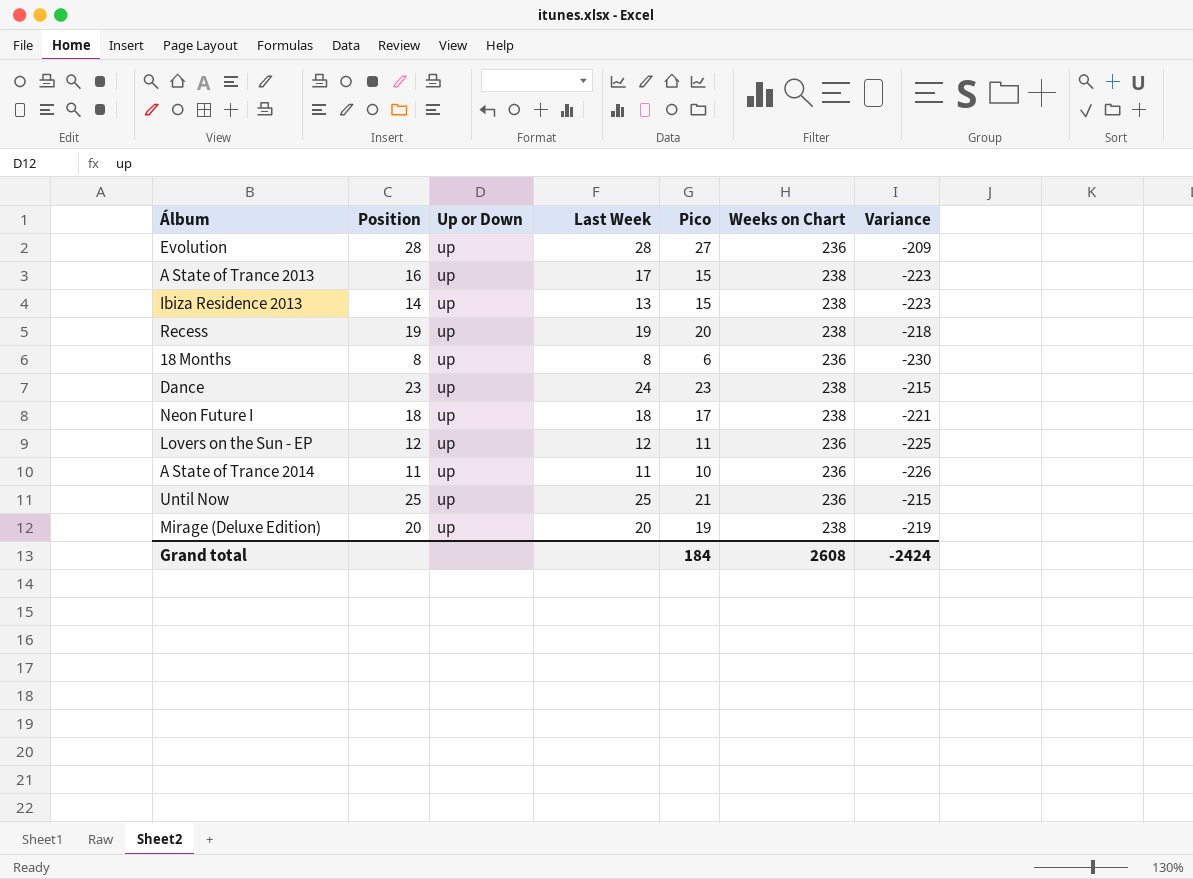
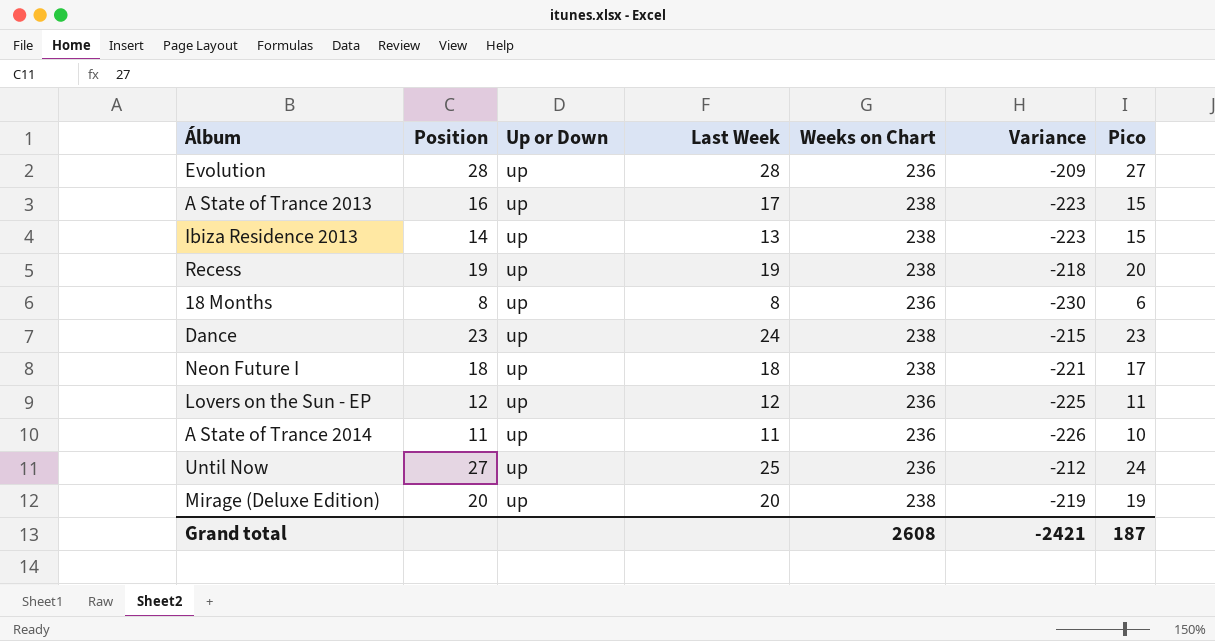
column Pico | position: 5 -> 7
Until Now | Position: 25 -> 27
Until Now | Variance: -215 -> -212
Until Now | Pico: 21 -> 24
Grand total | Variance: -2424 -> -2421
Grand total | Pico: 184 -> 187

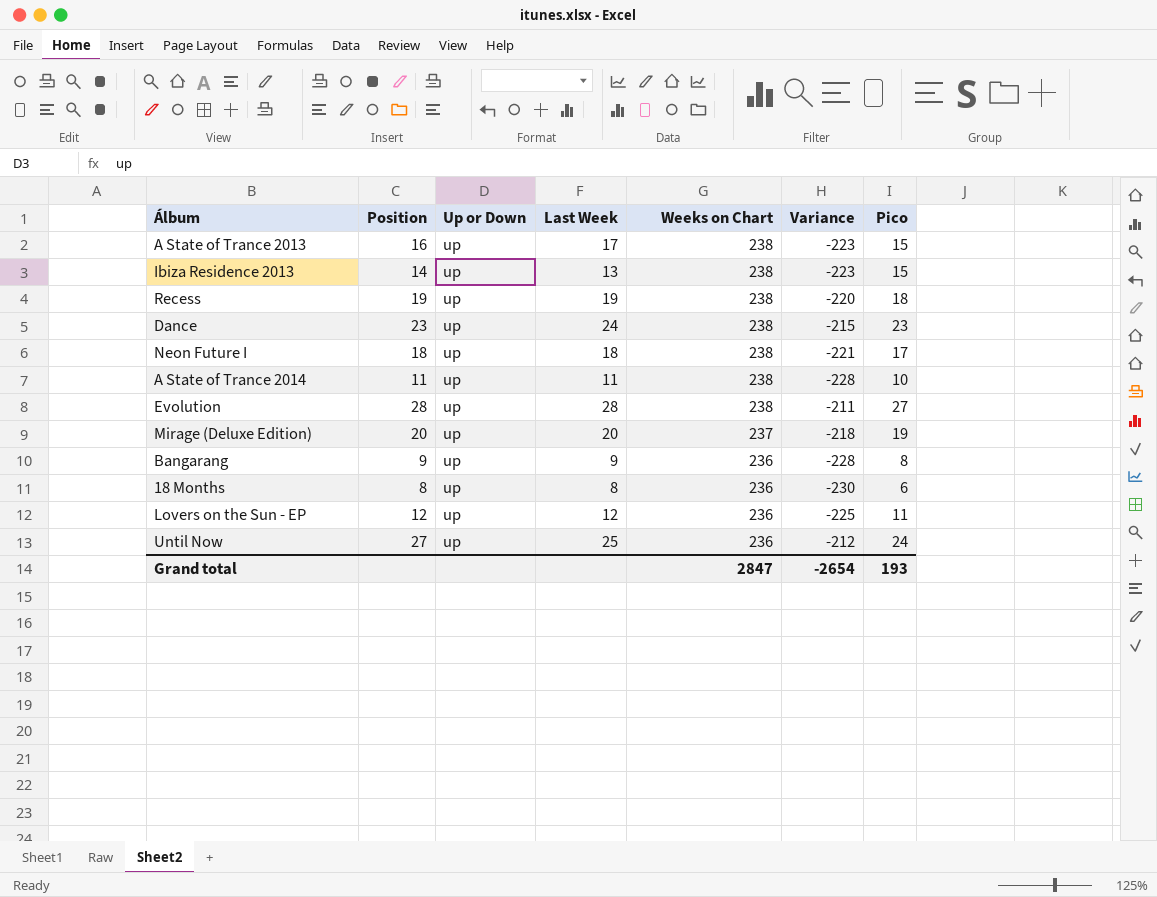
row order: none -> Weeks on Chart descending
Recess | Variance: -218 -> -220
Recess | Pico: 20 -> 18
A State of Trance 2014 | Weeks on Chart: 236 -> 238
A State of Trance 2014 | Variance: -226 -> -228
Evolution | Weeks on Chart: 236 -> 238
Evolution | Variance: -209 -> -211
Mirage (Deluxe Edition) | Weeks on Chart: 238 -> 237
Mirage (Deluxe Edition) | Variance: -219 -> -218
row Bangarang: none -> 9 | up | 9 | 236 | -228 | 8
Grand total | Weeks on Chart: 2608 -> 2847
Grand total | Variance: -2421 -> -2654
Grand total | Pico: 187 -> 193

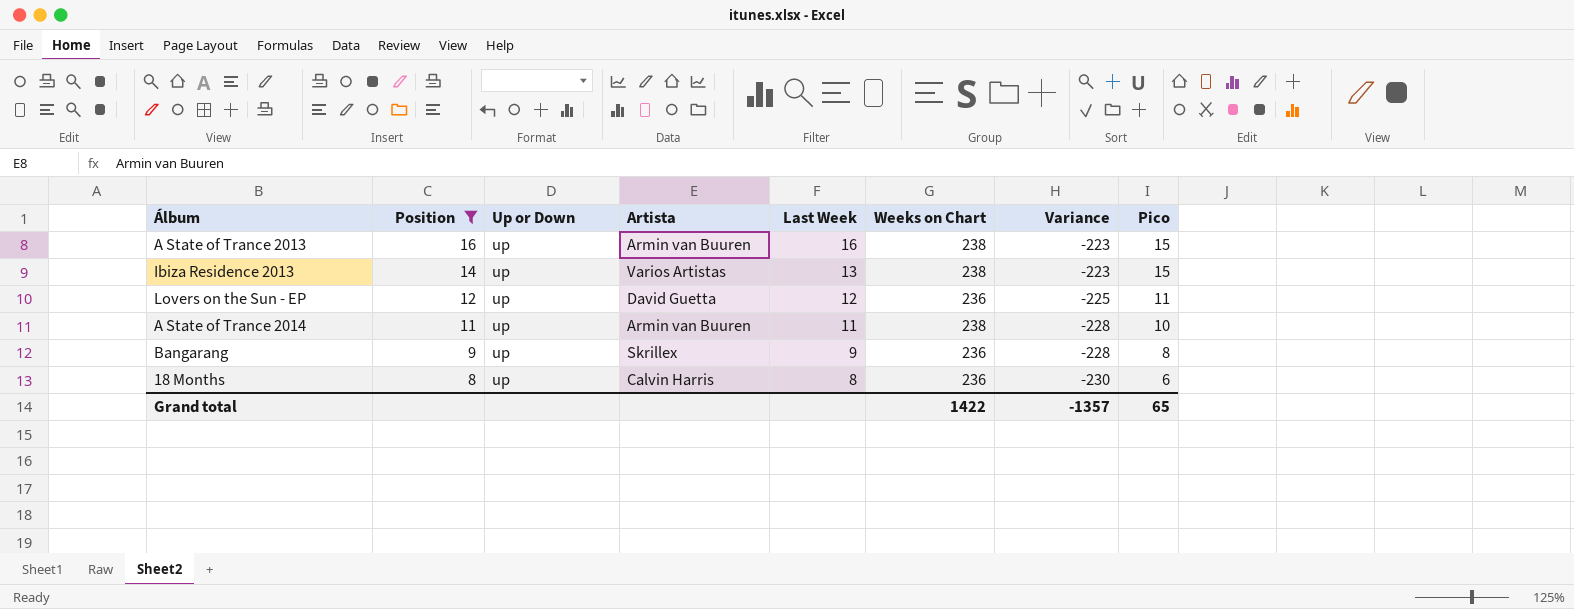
filter: none -> Position <= 16
row order: Weeks on Chart descending -> Position descending
column Artista | position: none -> 4
A State of Trance 2013 | Last Week: 17 -> 16
Grand total | Weeks on Chart: 2847 -> 1422
Grand total | Variance: -2654 -> -1357
Grand total | Pico: 193 -> 65

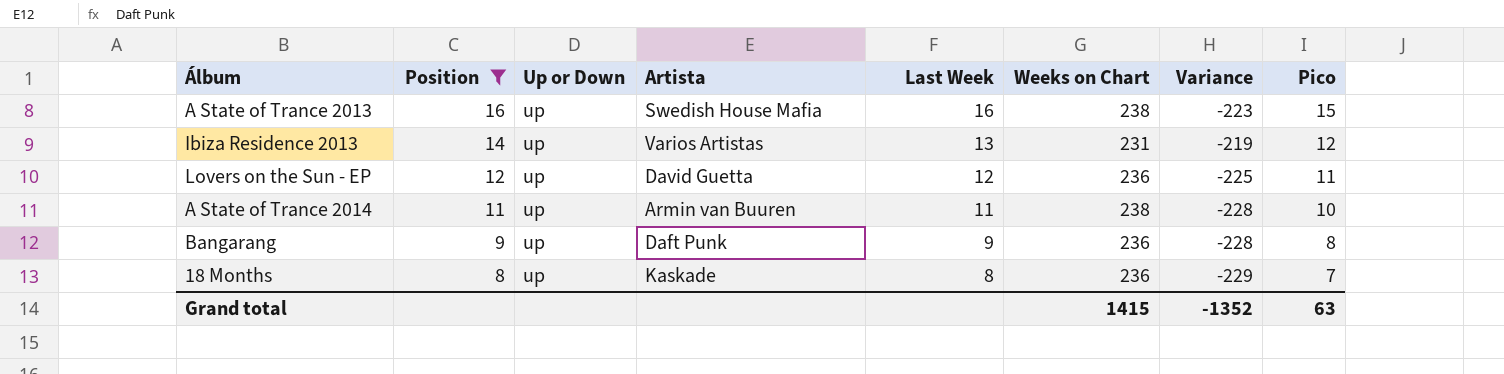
A State of Trance 2013 | Artista: Armin van Buuren -> Swedish House Mafia
Ibiza Residence 2013 | Weeks on Chart: 238 -> 231
Ibiza Residence 2013 | Variance: -223 -> -219
Ibiza Residence 2013 | Pico: 15 -> 12
Bangarang | Artista: Skrillex -> Daft Punk
18 Months | Artista: Calvin Harris -> Kaskade
18 Months | Variance: -230 -> -229
18 Months | Pico: 6 -> 7
Grand total | Weeks on Chart: 1422 -> 1415
Grand total | Variance: -1357 -> -1352
Grand total | Pico: 65 -> 63

